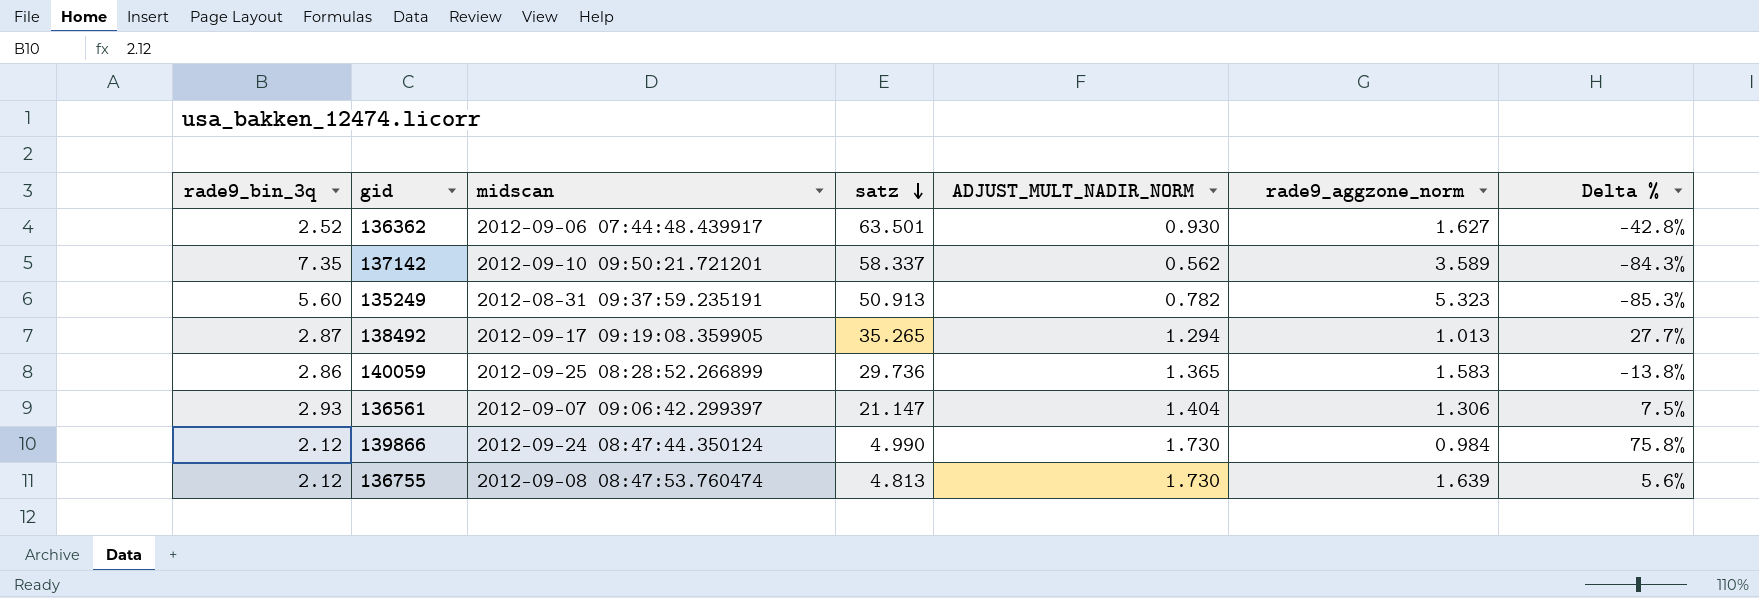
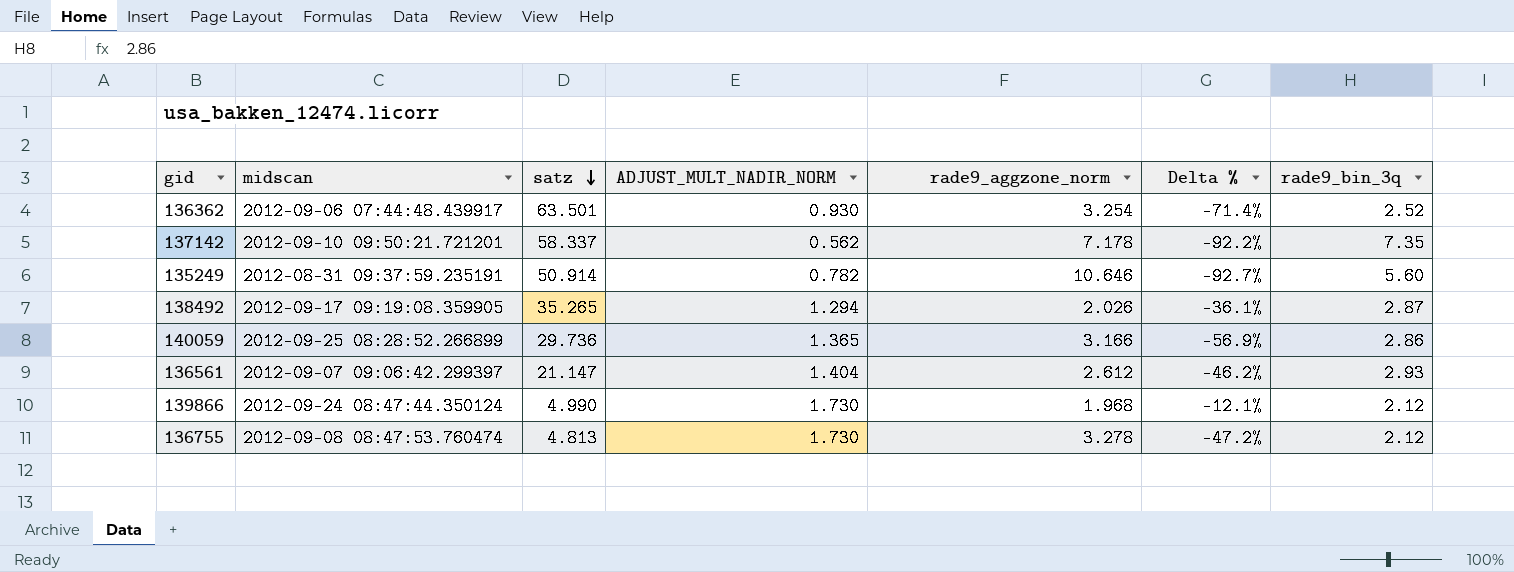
column rade9_bin_3q | position: 1 -> 7
136362 | rade9_aggzone_norm: 1.627 -> 3.254
136362 | Delta %: -42.8% -> -71.4%
137142 | rade9_aggzone_norm: 3.589 -> 7.178
137142 | Delta %: -84.3% -> -92.2%
135249 | satz: 50.913 -> 50.914
135249 | rade9_aggzone_norm: 5.323 -> 10.646
135249 | Delta %: -85.3% -> -92.7%
138492 | rade9_aggzone_norm: 1.013 -> 2.026
138492 | Delta %: 27.7% -> -36.1%
140059 | rade9_aggzone_norm: 1.583 -> 3.166
140059 | Delta %: -13.8% -> -56.9%
136561 | rade9_aggzone_norm: 1.306 -> 2.612
136561 | Delta %: 7.5% -> -46.2%
139866 | rade9_aggzone_norm: 0.984 -> 1.968
139866 | Delta %: 75.8% -> -12.1%
136755 | rade9_aggzone_norm: 1.639 -> 3.278
136755 | Delta %: 5.6% -> -47.2%

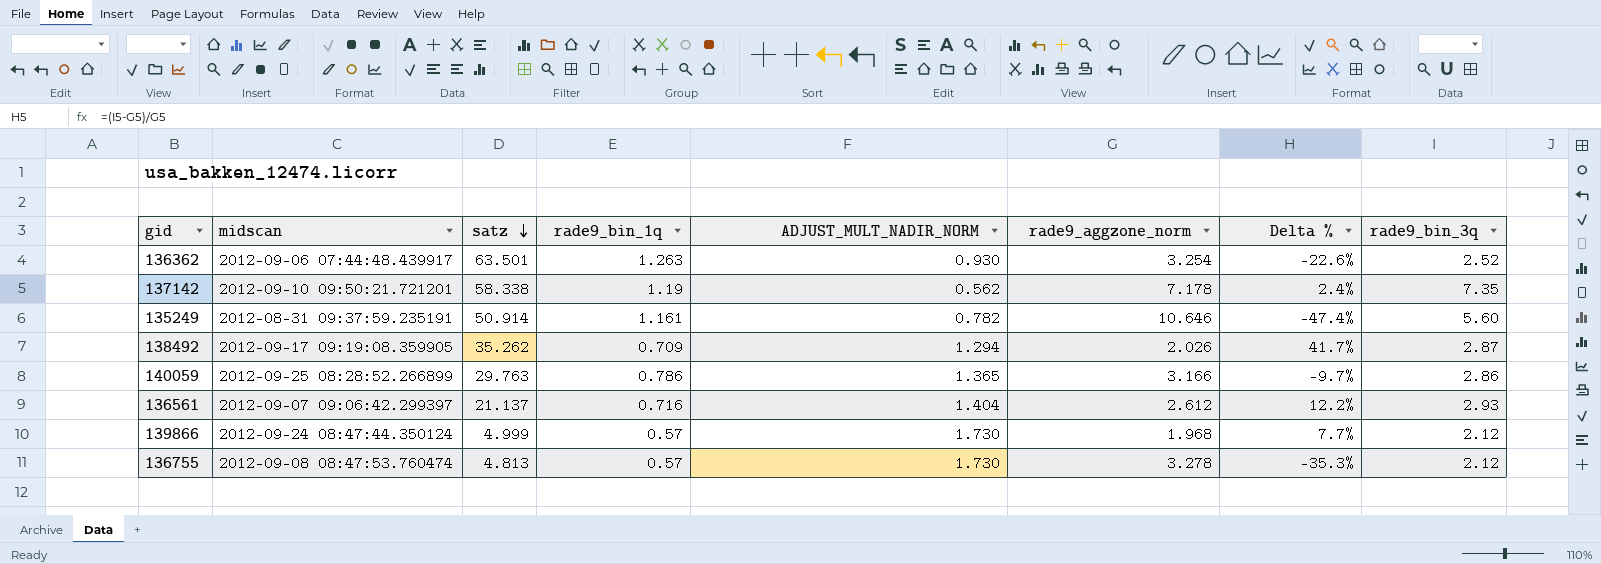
column rade9_bin_1q | position: none -> 4
column Delta % | formula: ([ADJUST_MULT_NADIR_NORM] - [rade9_aggzone_norm]) / [rade9_aggzone_norm] -> ([rade9_bin_3q] - [rade9_aggzone_norm]) / [rade9_aggzone_norm]
137142 | satz: 58.337 -> 58.338
138492 | satz: 35.265 -> 35.262
140059 | satz: 29.736 -> 29.763
136561 | satz: 21.147 -> 21.137
139866 | satz: 4.990 -> 4.999

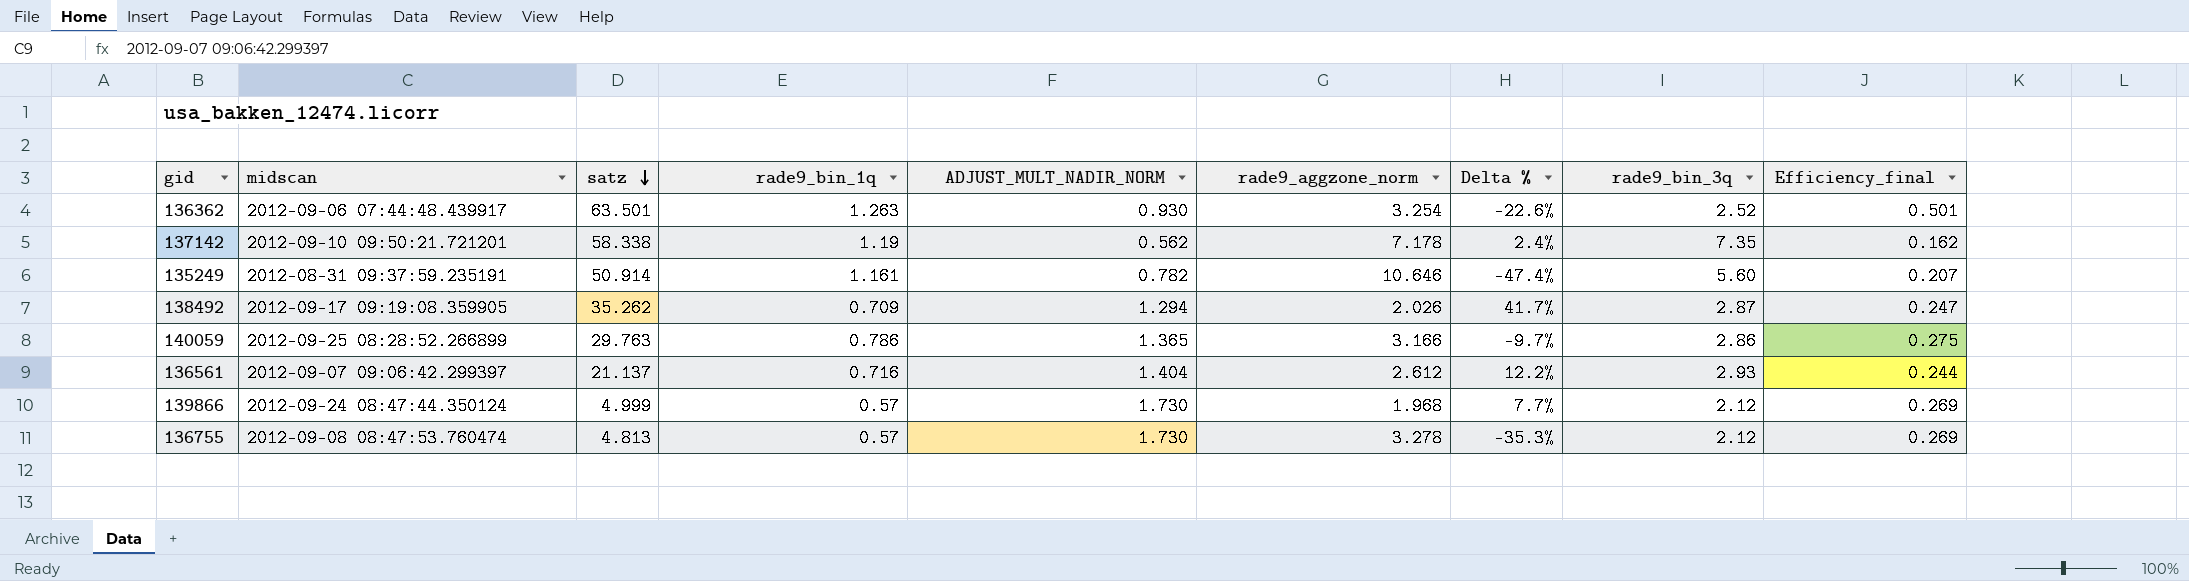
column Efficiency_final | formula: none -> [rade9_bin_1q] / [rade9_bin_3q]

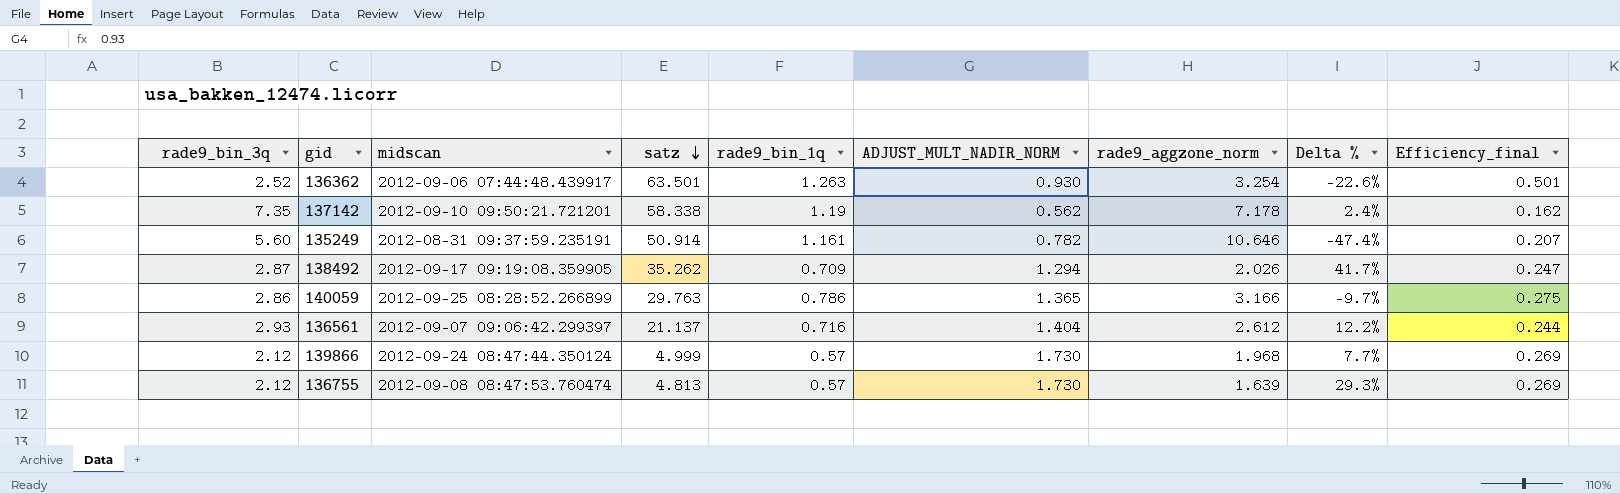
column rade9_bin_3q | position: 8 -> 1
136755 | rade9_aggzone_norm: 3.278 -> 1.639
136755 | Delta %: -35.3% -> 29.3%

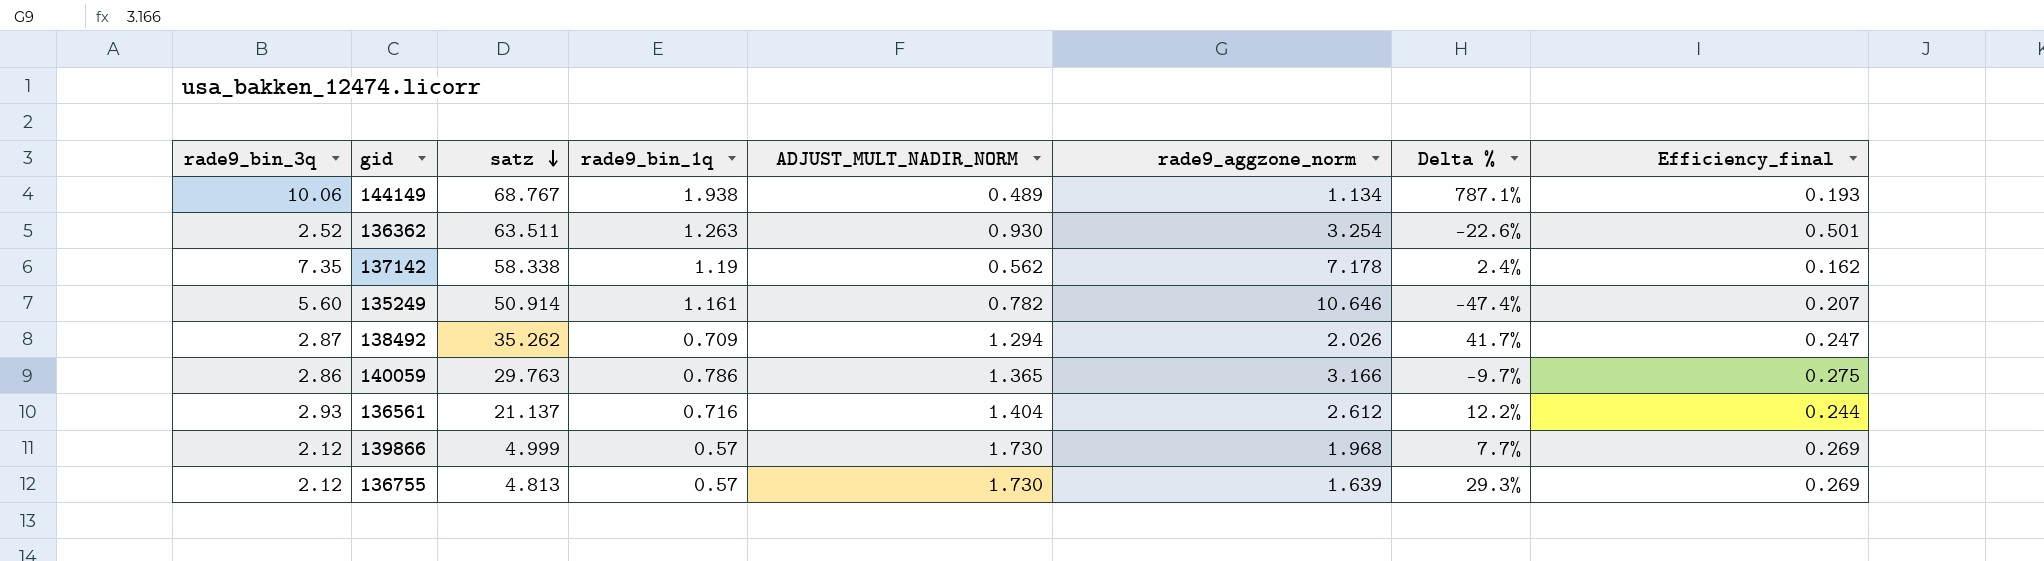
column midscan | position: 3 -> none
row 144149: none -> 10.06 | 68.767 | 1.938 | 0.489 | 1.134 | 787.1% | 0.193
136362 | satz: 63.501 -> 63.511

